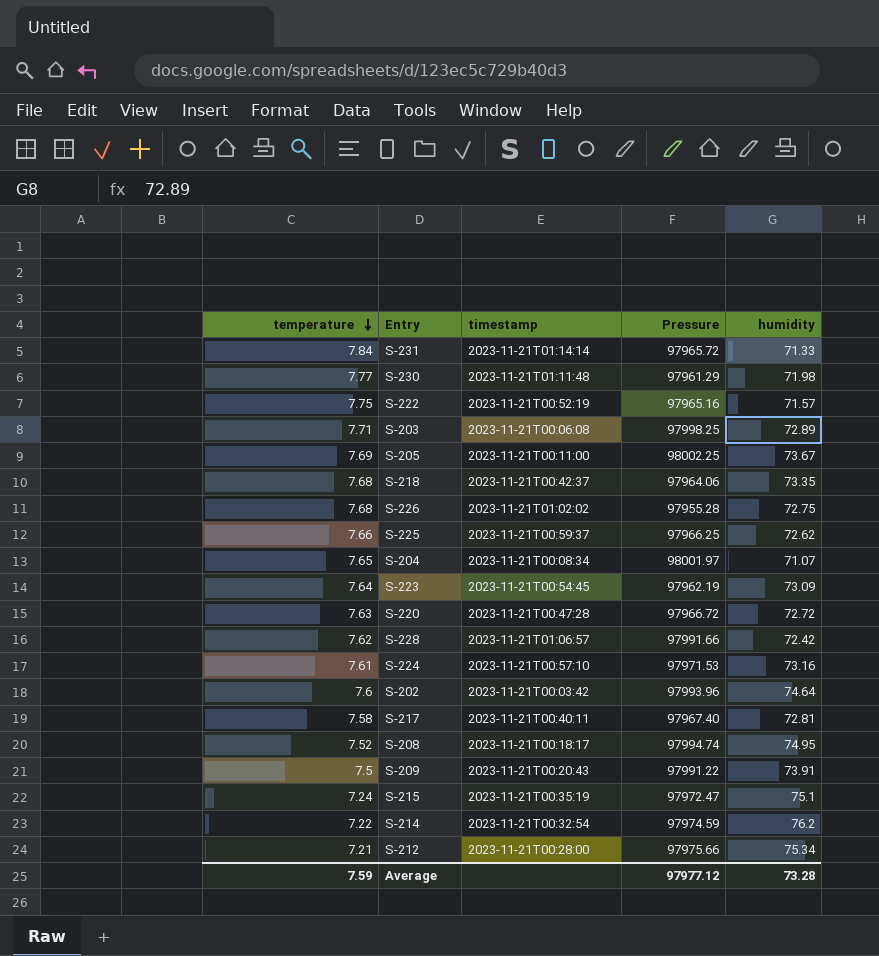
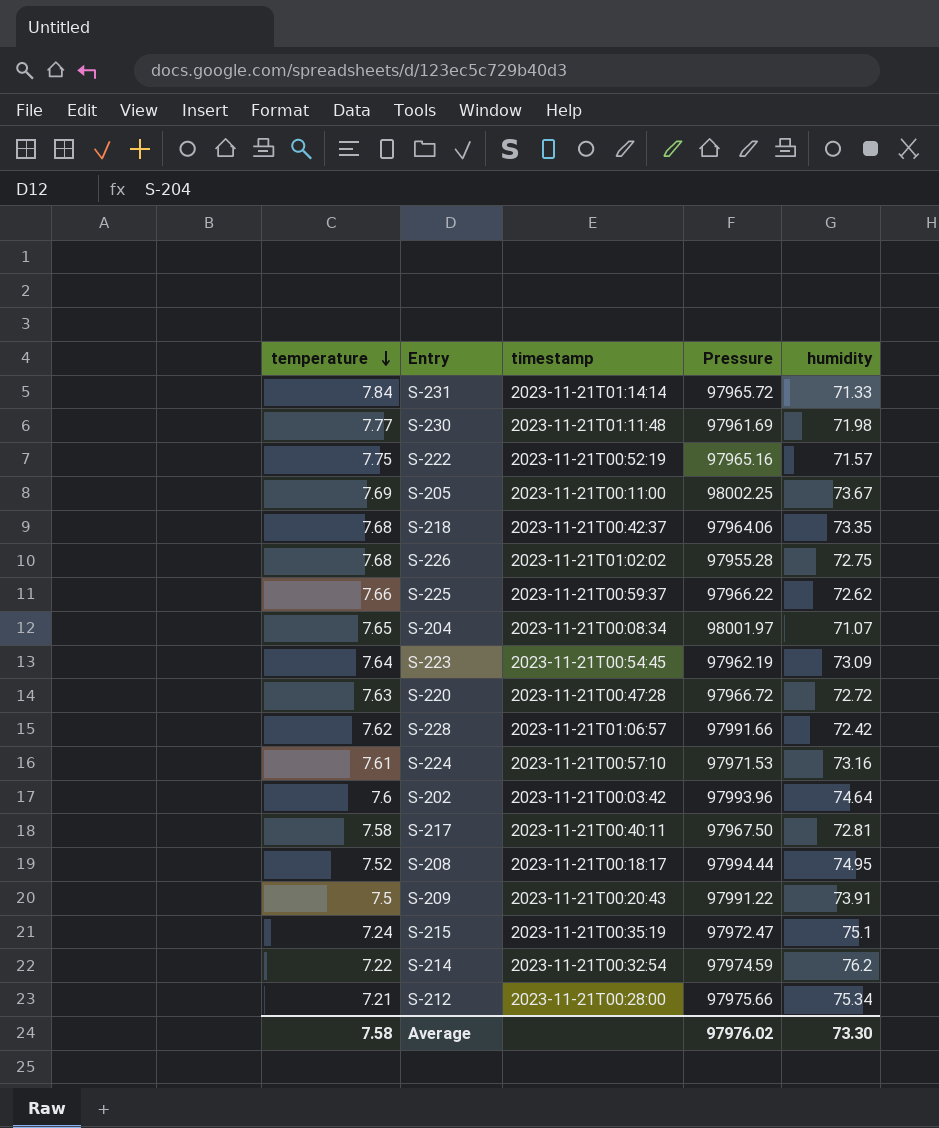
row S-203: 7.71 | 2023-11-21T00:06:08 | 97998.25 | 72.89 -> none
S-230 | Pressure: 97961.29 -> 97961.69
S-225 | Pressure: 97966.25 -> 97966.22
S-217 | Pressure: 97967.40 -> 97967.50
S-208 | Pressure: 97994.74 -> 97994.44
Average | temperature: 7.59 -> 7.58
Average | Pressure: 97977.12 -> 97976.02
Average | humidity: 73.28 -> 73.30

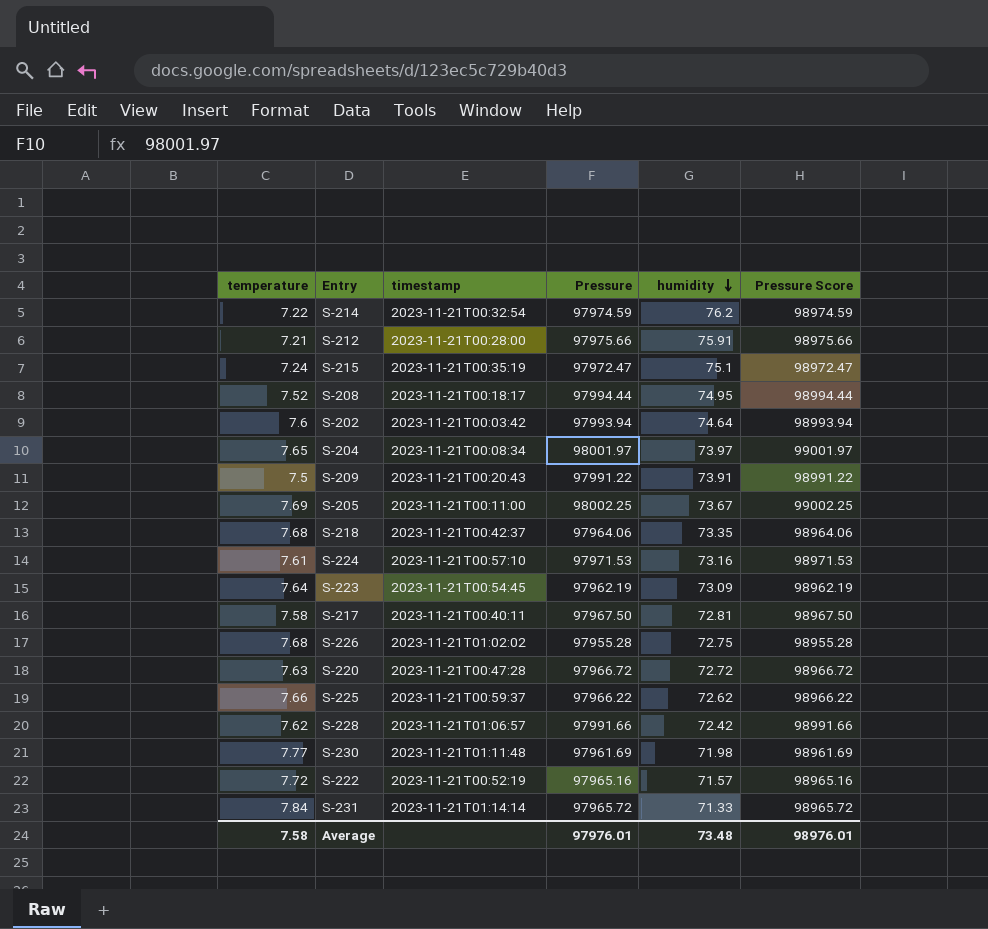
row order: temperature descending -> humidity descending
column Pressure Score | formula: none -> [Pressure] + 1000
S-212 | humidity: 75.34 -> 75.91
S-202 | Pressure: 97993.96 -> 97993.94
S-204 | humidity: 71.07 -> 73.97
S-222 | temperature: 7.75 -> 7.72
Average | Pressure: 97976.02 -> 97976.01
Average | humidity: 73.30 -> 73.48

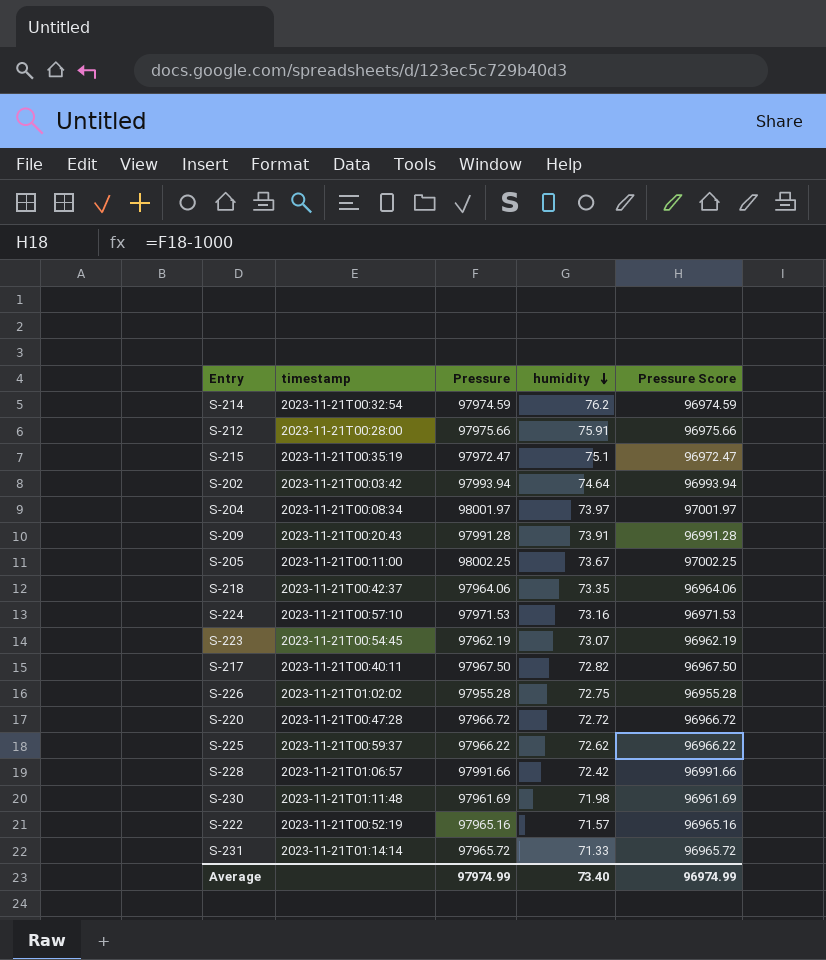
column temperature | position: 1 -> none
column Pressure Score | formula: [Pressure] + 1000 -> [Pressure] - 1000
row S-208: 7.52 | 2023-11-21T00:18:17 | 97994.44 | 74.95 | 98994.44 -> none
S-209 | Pressure: 97991.22 -> 97991.28
S-223 | humidity: 73.09 -> 73.07
S-217 | humidity: 72.81 -> 72.82
Average | Pressure: 97976.01 -> 97974.99
Average | humidity: 73.48 -> 73.40
Average | Pressure Score: 98976.01 -> 96974.99

